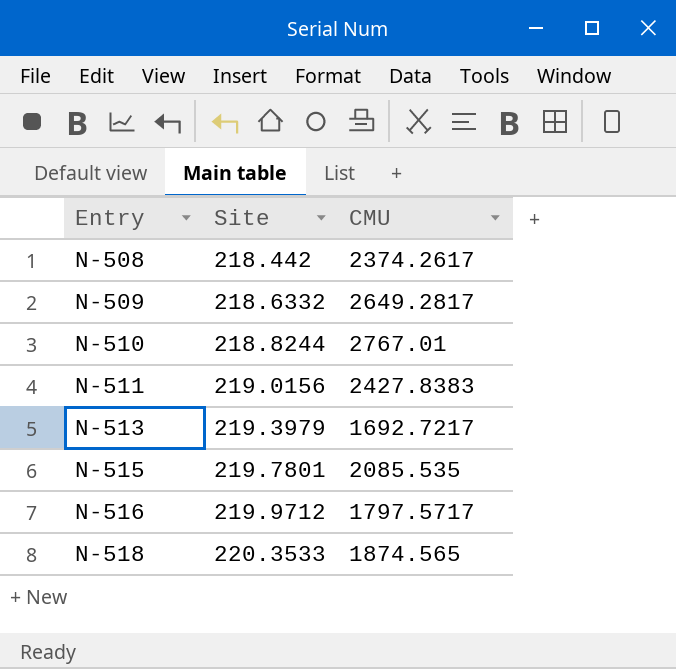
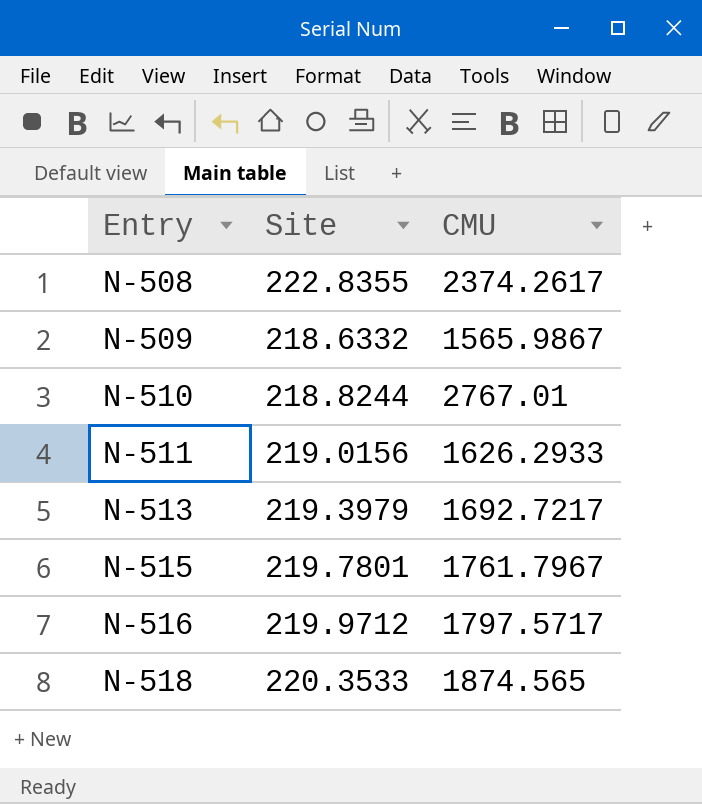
N-508 | Site: 218.442 -> 222.8355
N-509 | CMU: 2649.2817 -> 1565.9867
N-511 | CMU: 2427.8383 -> 1626.2933
N-515 | CMU: 2085.535 -> 1761.7967

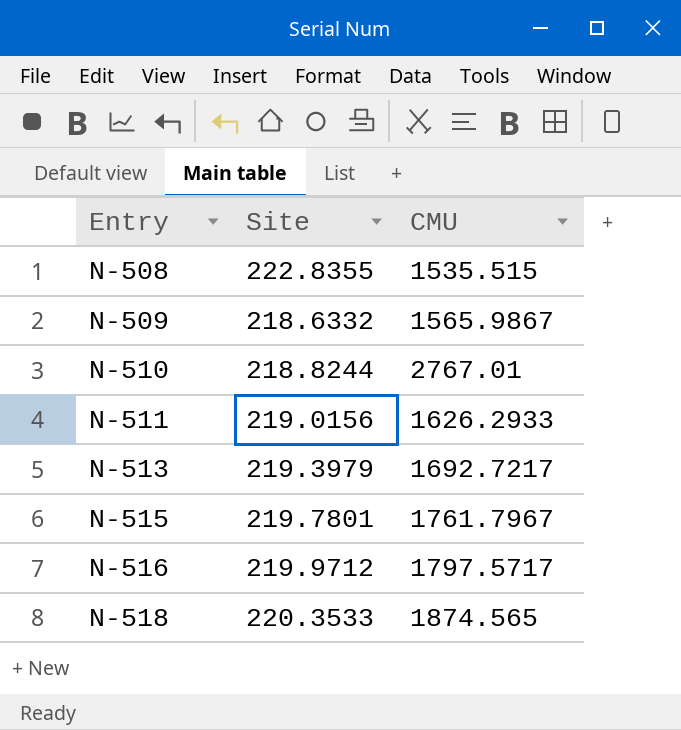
N-508 | CMU: 2374.2617 -> 1535.515

